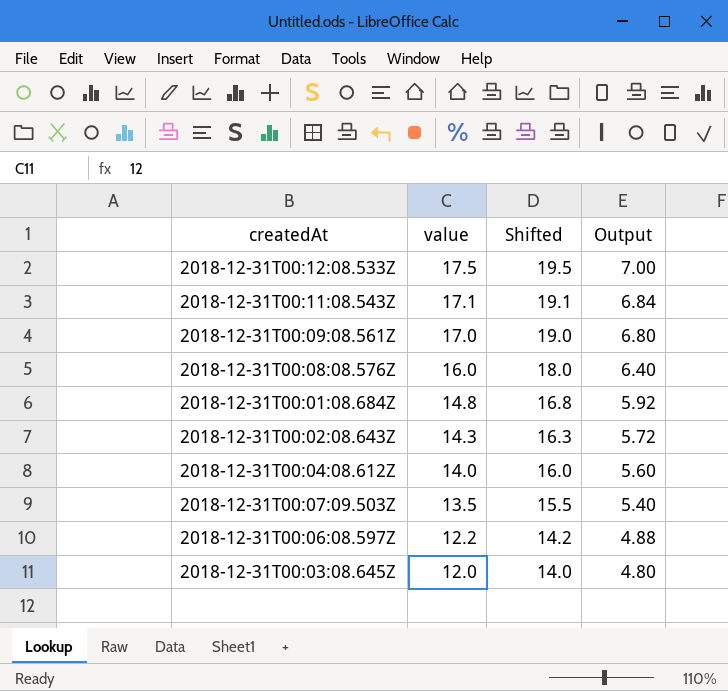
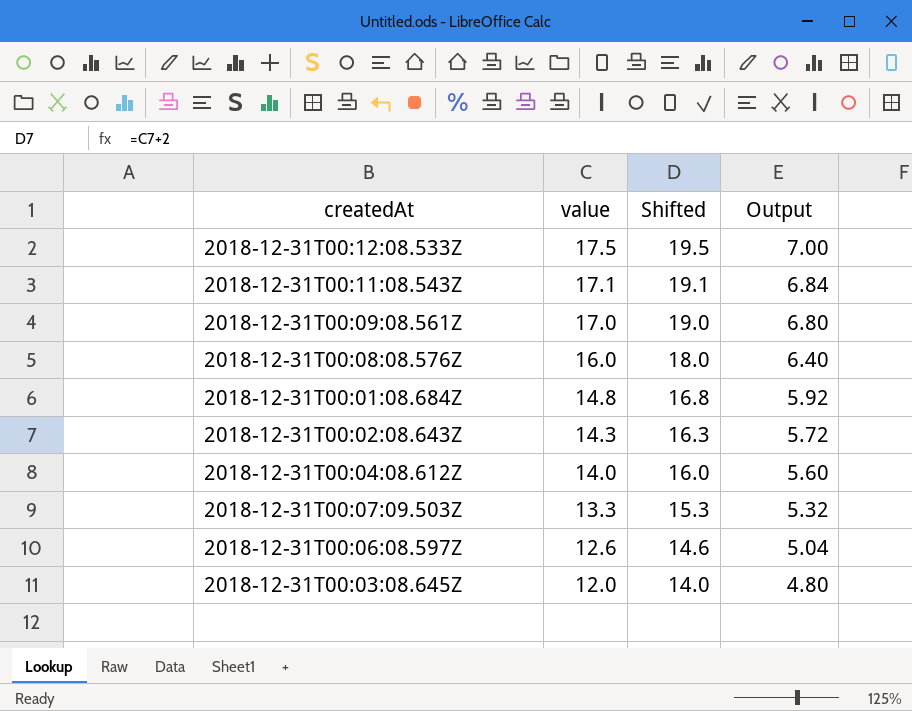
2018-12-31T00:07:09.503Z | value: 13.5 -> 13.3
2018-12-31T00:07:09.503Z | Shifted: 15.5 -> 15.3
2018-12-31T00:07:09.503Z | Output: 5.40 -> 5.32
2018-12-31T00:06:08.597Z | value: 12.2 -> 12.6
2018-12-31T00:06:08.597Z | Shifted: 14.2 -> 14.6
2018-12-31T00:06:08.597Z | Output: 4.88 -> 5.04

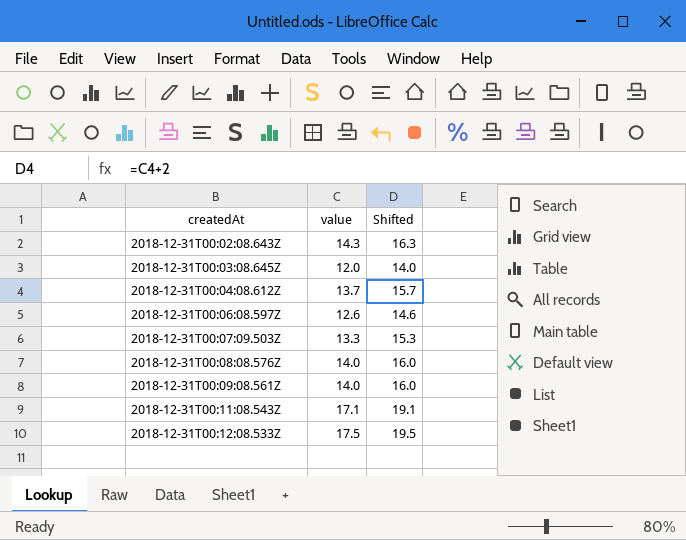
row order: value descending -> createdAt ascending
column Output | formula: [value] * 0.4 -> none
row 2018-12-31T00:01:08.684Z: 14.8 | 16.8 | 5.92 -> none
2018-12-31T00:04:08.612Z | value: 14.0 -> 13.7
2018-12-31T00:04:08.612Z | Shifted: 16.0 -> 15.7
2018-12-31T00:08:08.576Z | value: 16.0 -> 14.0
2018-12-31T00:08:08.576Z | Shifted: 18.0 -> 16.0
2018-12-31T00:09:08.561Z | value: 17.0 -> 14.0
2018-12-31T00:09:08.561Z | Shifted: 19.0 -> 16.0

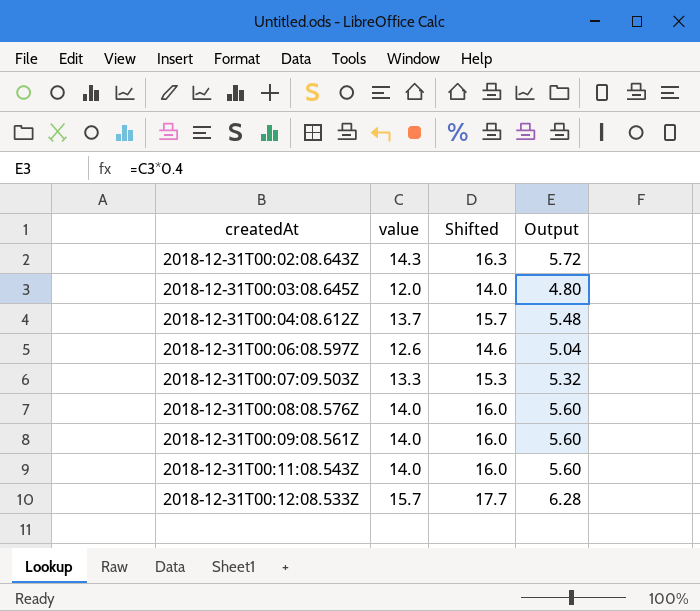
column Output | formula: none -> [value] * 0.4
2018-12-31T00:11:08.543Z | value: 17.1 -> 14.0
2018-12-31T00:11:08.543Z | Shifted: 19.1 -> 16.0
2018-12-31T00:12:08.533Z | value: 17.5 -> 15.7
2018-12-31T00:12:08.533Z | Shifted: 19.5 -> 17.7

